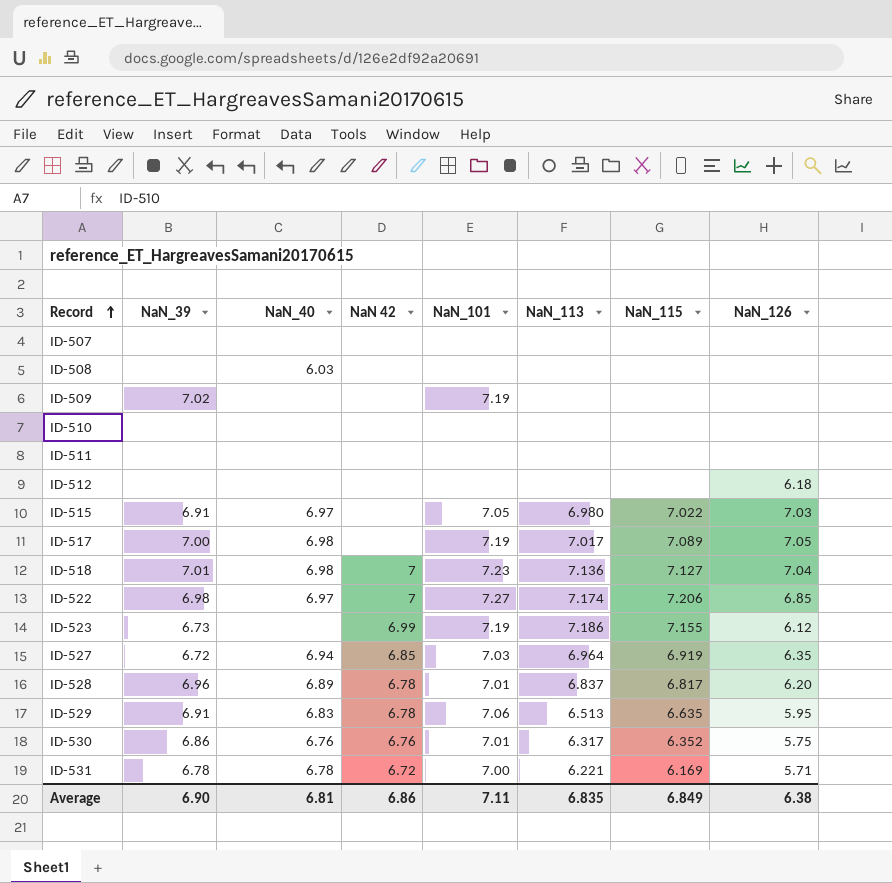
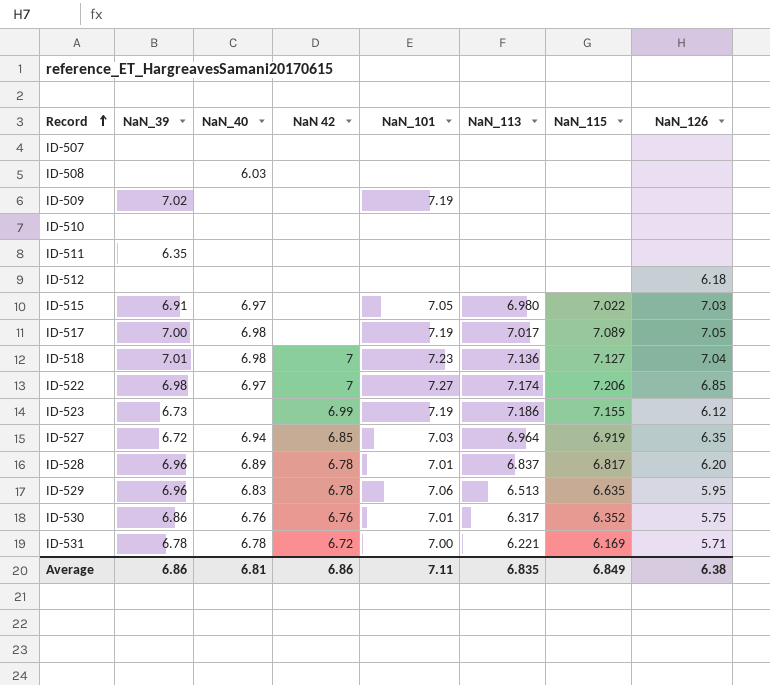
ID-511 | NaN_39: none -> 6.35
ID-529 | NaN_39: 6.91 -> 6.96
Average | NaN_39: 6.90 -> 6.86

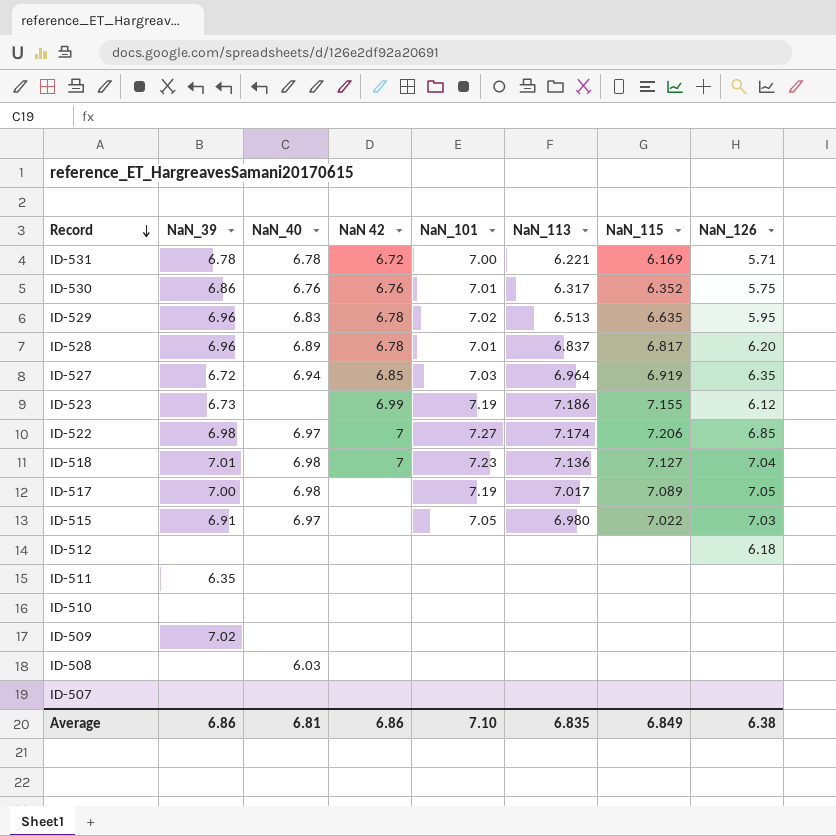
row order: Record ascending -> Record descending
ID-529 | NaN_101: 7.06 -> 7.02
ID-509 | NaN_101: 7.19 -> none
Average | NaN_101: 7.11 -> 7.10

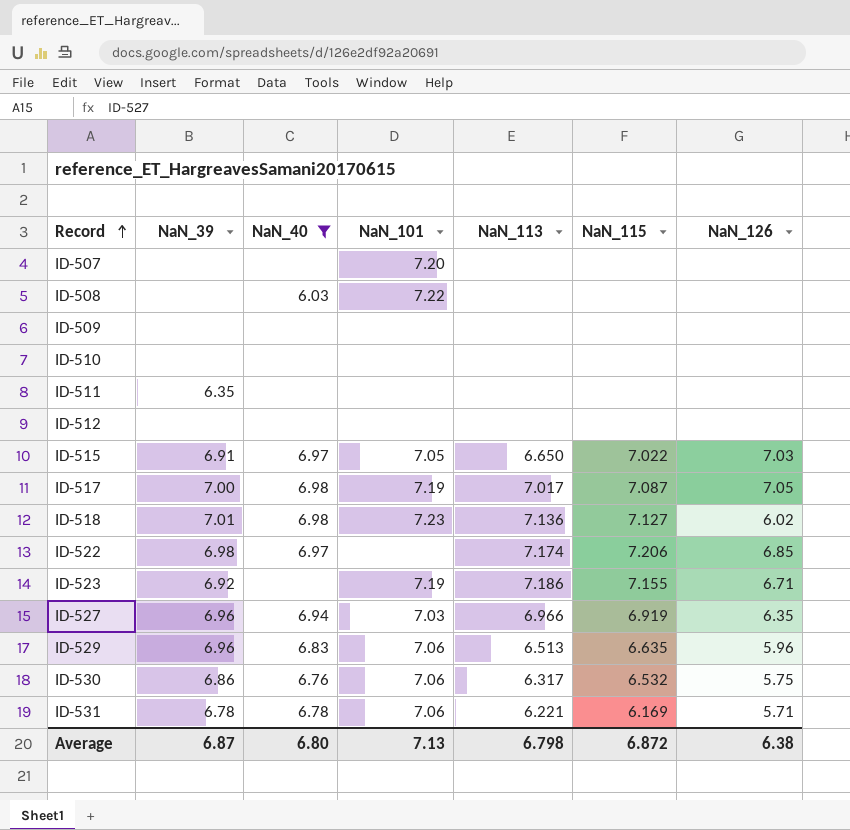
filter: none -> NaN_40 != 6.89
row order: Record descending -> Record ascending
column NaN 42 | position: 4 -> none
ID-507 | NaN_101: none -> 7.20
ID-508 | NaN_101: none -> 7.22
ID-509 | NaN_39: 7.02 -> none
ID-512 | NaN_126: 6.18 -> none
ID-515 | NaN_113: 6.980 -> 6.650
ID-517 | NaN_115: 7.089 -> 7.087
ID-518 | NaN_126: 7.04 -> 6.02
ID-522 | NaN_101: 7.27 -> none
ID-523 | NaN_39: 6.73 -> 6.92
ID-523 | NaN_126: 6.12 -> 6.71
ID-527 | NaN_39: 6.72 -> 6.96
ID-527 | NaN_113: 6.964 -> 6.966
ID-529 | NaN_101: 7.02 -> 7.06
ID-529 | NaN_126: 5.95 -> 5.96
ID-530 | NaN_101: 7.01 -> 7.06
ID-530 | NaN_115: 6.352 -> 6.532
ID-531 | NaN_101: 7.00 -> 7.06
Average | NaN_39: 6.86 -> 6.87
Average | NaN_40: 6.81 -> 6.80
Average | NaN_101: 7.10 -> 7.13
Average | NaN_113: 6.835 -> 6.798
Average | NaN_115: 6.849 -> 6.872

